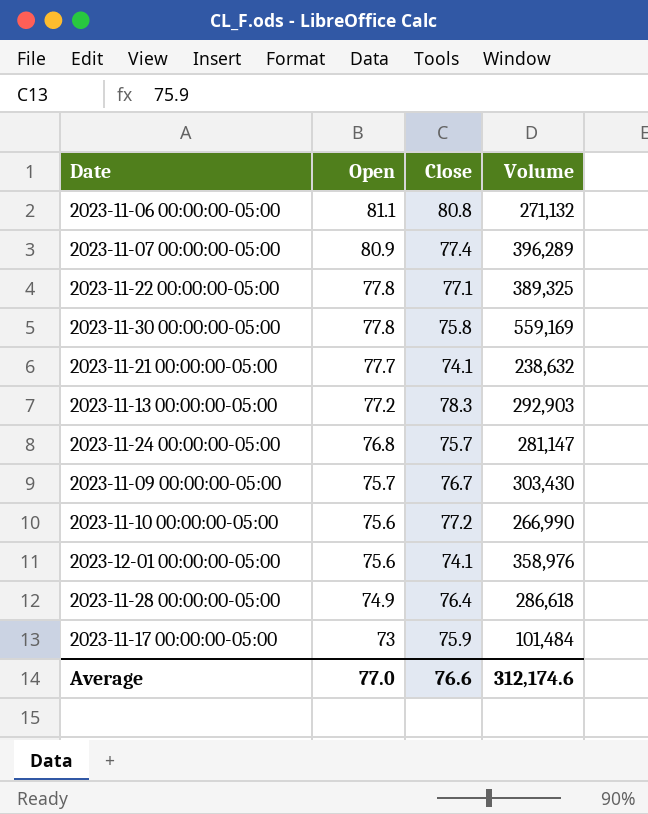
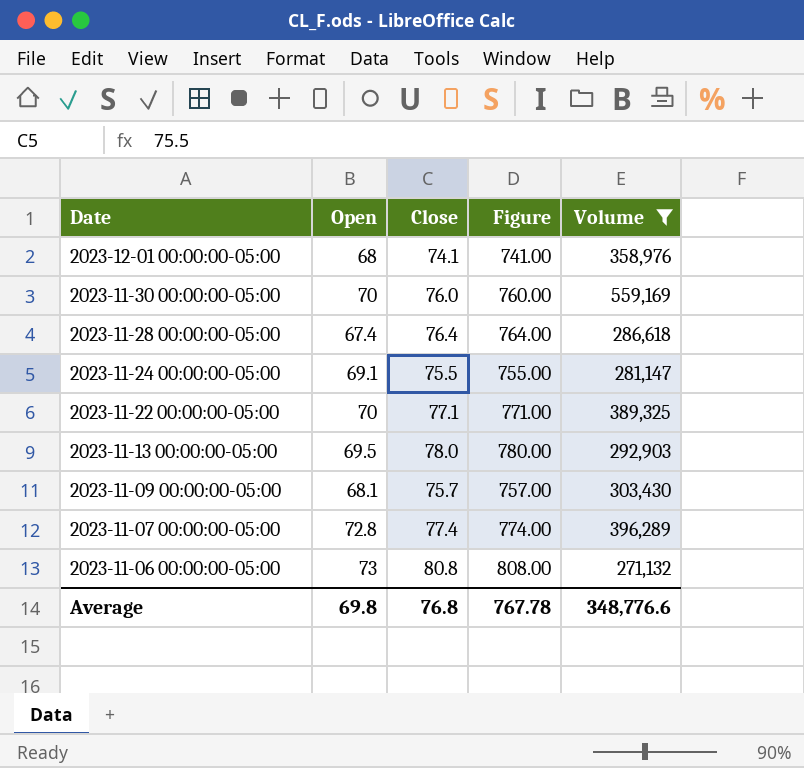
filter: none -> Volume >= 271,132
row order: Open descending -> Date descending
column Figure | formula: none -> [Close] * 10
2023-12-01 00:00:00-05:00 | Open: 75.6 -> 68
2023-11-30 00:00:00-05:00 | Open: 77.8 -> 70
2023-11-30 00:00:00-05:00 | Close: 75.8 -> 76.0
2023-11-28 00:00:00-05:00 | Open: 74.9 -> 67.4
2023-11-24 00:00:00-05:00 | Open: 76.8 -> 69.1
2023-11-24 00:00:00-05:00 | Close: 75.7 -> 75.5
2023-11-22 00:00:00-05:00 | Open: 77.8 -> 70
2023-11-13 00:00:00-05:00 | Open: 77.2 -> 69.5
2023-11-13 00:00:00-05:00 | Close: 78.3 -> 78.0
2023-11-09 00:00:00-05:00 | Open: 75.7 -> 68.1
2023-11-09 00:00:00-05:00 | Close: 76.7 -> 75.7
2023-11-07 00:00:00-05:00 | Open: 80.9 -> 72.8
2023-11-06 00:00:00-05:00 | Open: 81.1 -> 73
Average | Open: 77.0 -> 69.8
Average | Close: 76.6 -> 76.8
Average | Volume: 312,174.6 -> 348,776.6

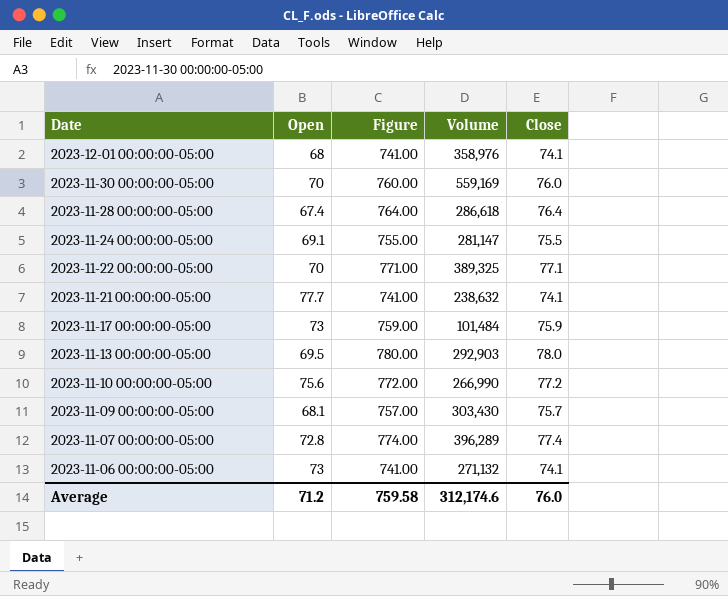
filter: Volume >= 271,132 -> none
column Close | position: 3 -> 5
2023-11-06 00:00:00-05:00 | Figure: 808.00 -> 741.00
2023-11-06 00:00:00-05:00 | Close: 80.8 -> 74.1
Average | Open: 69.8 -> 71.2
Average | Figure: 767.78 -> 759.58
Average | Volume: 348,776.6 -> 312,174.6
Average | Close: 76.8 -> 76.0

